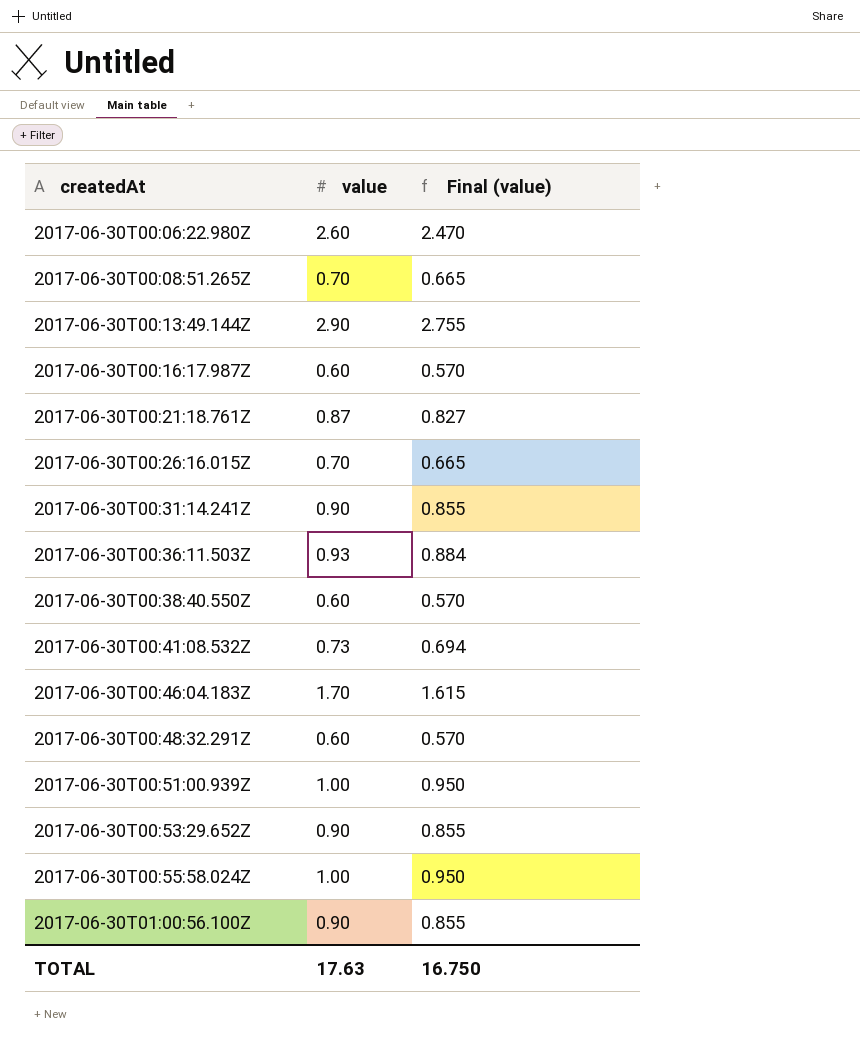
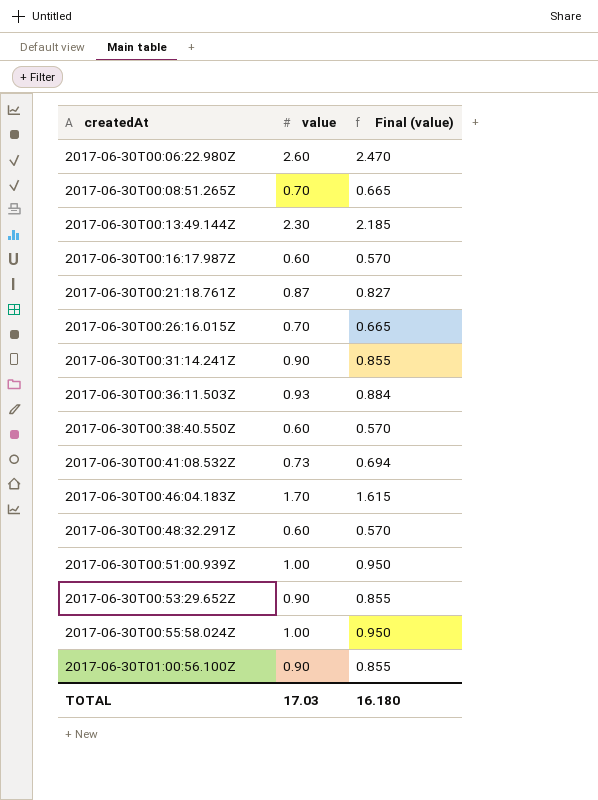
2017-06-30T00:13:49.144Z | value: 2.90 -> 2.30
2017-06-30T00:13:49.144Z | Final (value): 2.755 -> 2.185
TOTAL | value: 17.63 -> 17.03
TOTAL | Final (value): 16.750 -> 16.180

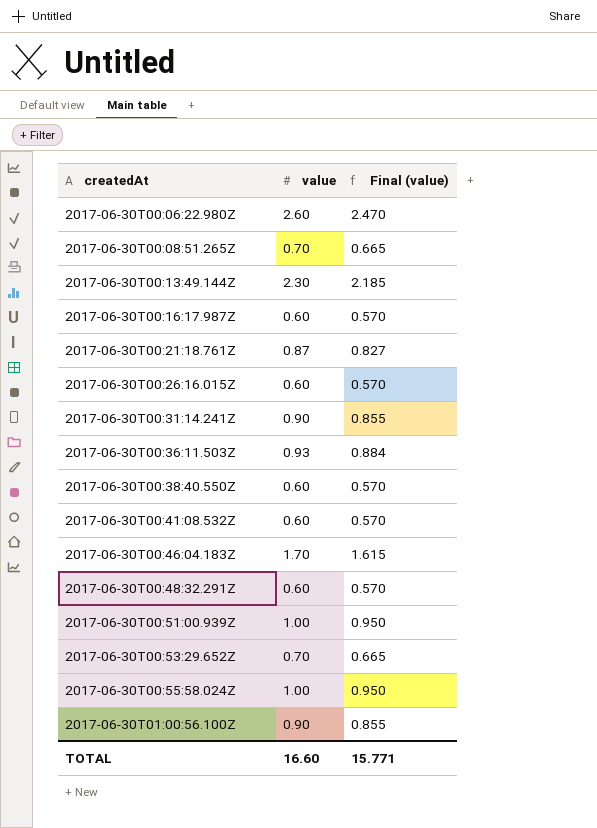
2017-06-30T00:26:16.015Z | value: 0.70 -> 0.60
2017-06-30T00:26:16.015Z | Final (value): 0.665 -> 0.570
2017-06-30T00:41:08.532Z | value: 0.73 -> 0.60
2017-06-30T00:41:08.532Z | Final (value): 0.694 -> 0.570
2017-06-30T00:53:29.652Z | value: 0.90 -> 0.70
2017-06-30T00:53:29.652Z | Final (value): 0.855 -> 0.665
TOTAL | value: 17.03 -> 16.60
TOTAL | Final (value): 16.180 -> 15.771

